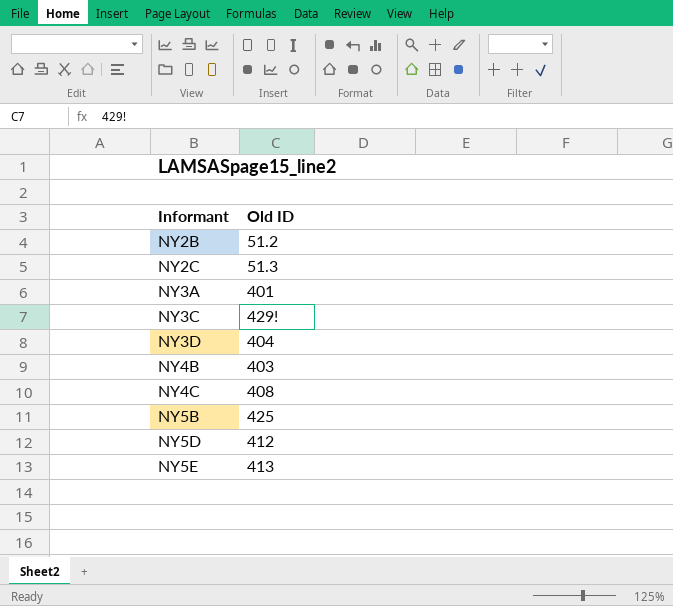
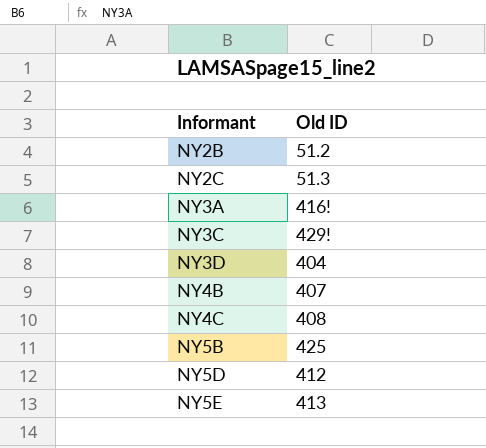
NY3A | Old ID: 401 -> 416!
NY4B | Old ID: 403 -> 407

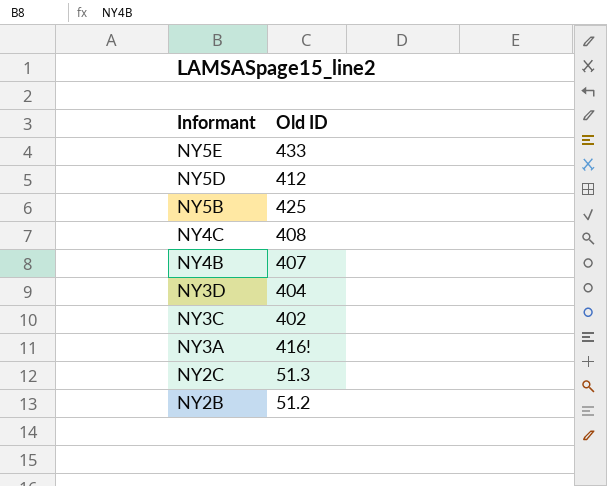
row order: Informant ascending -> Informant descending
NY5E | Old ID: 413 -> 433
NY3C | Old ID: 429! -> 402

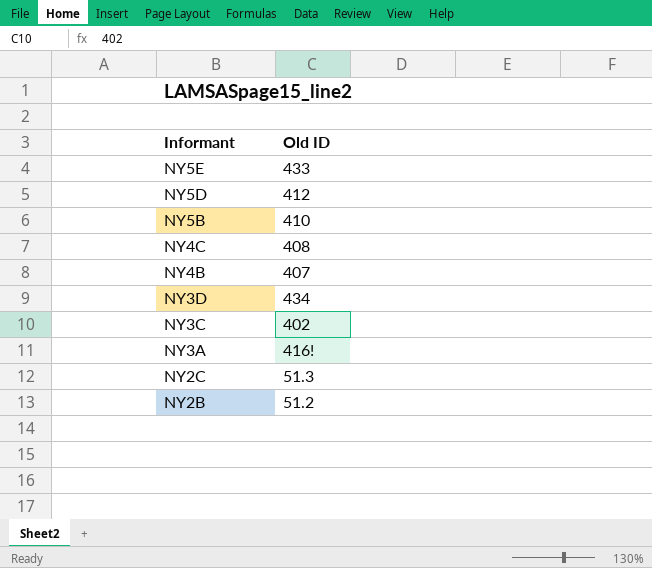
NY5B | Old ID: 425 -> 410
NY3D | Old ID: 404 -> 434

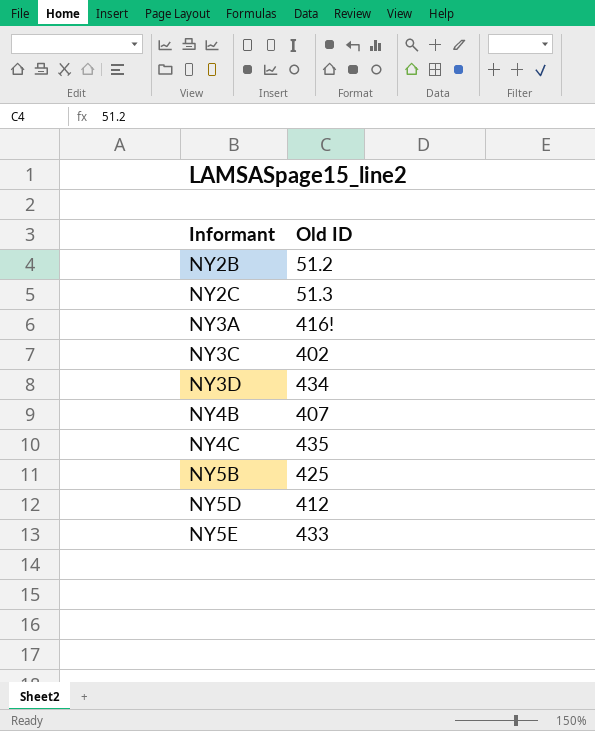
row order: Informant descending -> Informant ascending
NY4C | Old ID: 408 -> 435
NY5B | Old ID: 410 -> 425

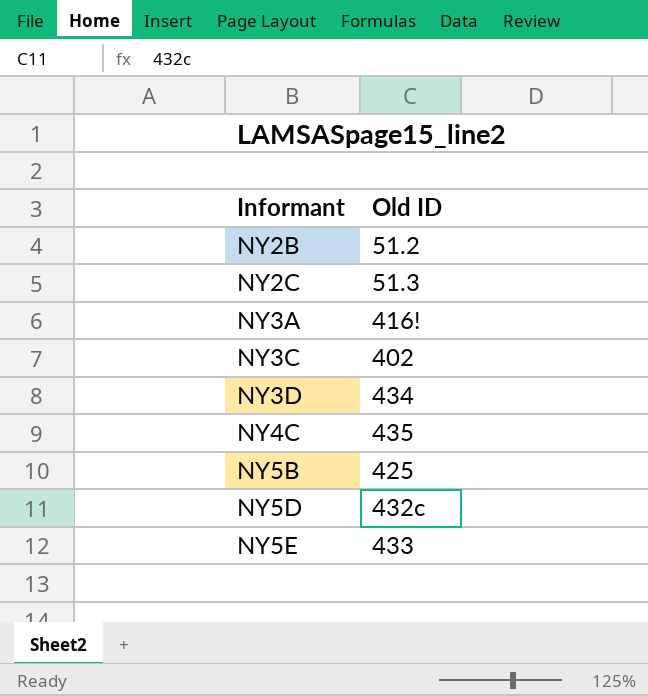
row NY4B: 407 -> none
NY5D | Old ID: 412 -> 432c

